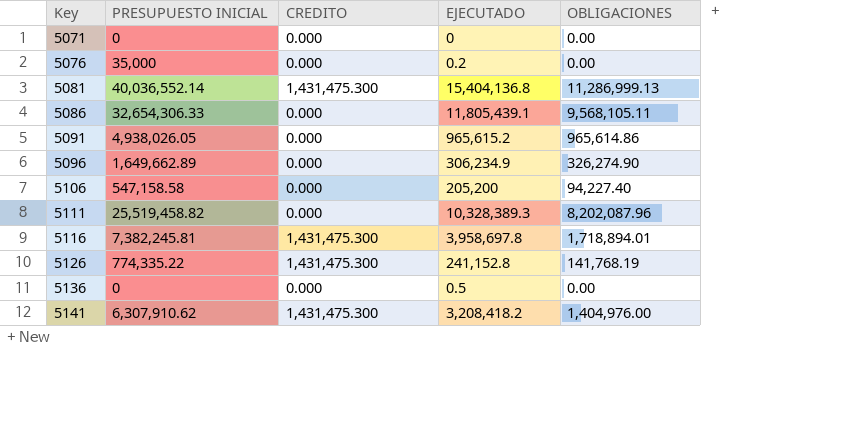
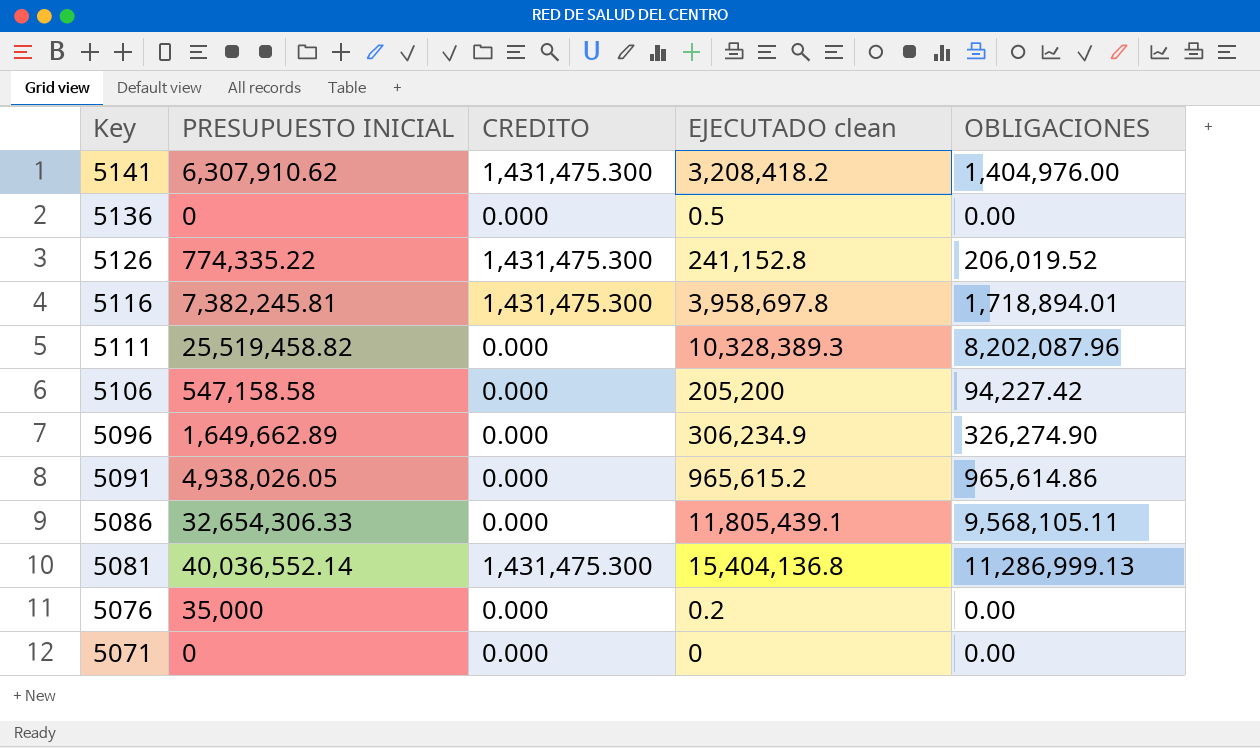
row order: Key ascending -> Key descending
column name: EJECUTADO -> EJECUTADO clean
5126 | OBLIGACIONES: 141,768.19 -> 206,019.52
5106 | OBLIGACIONES: 94,227.40 -> 94,227.42

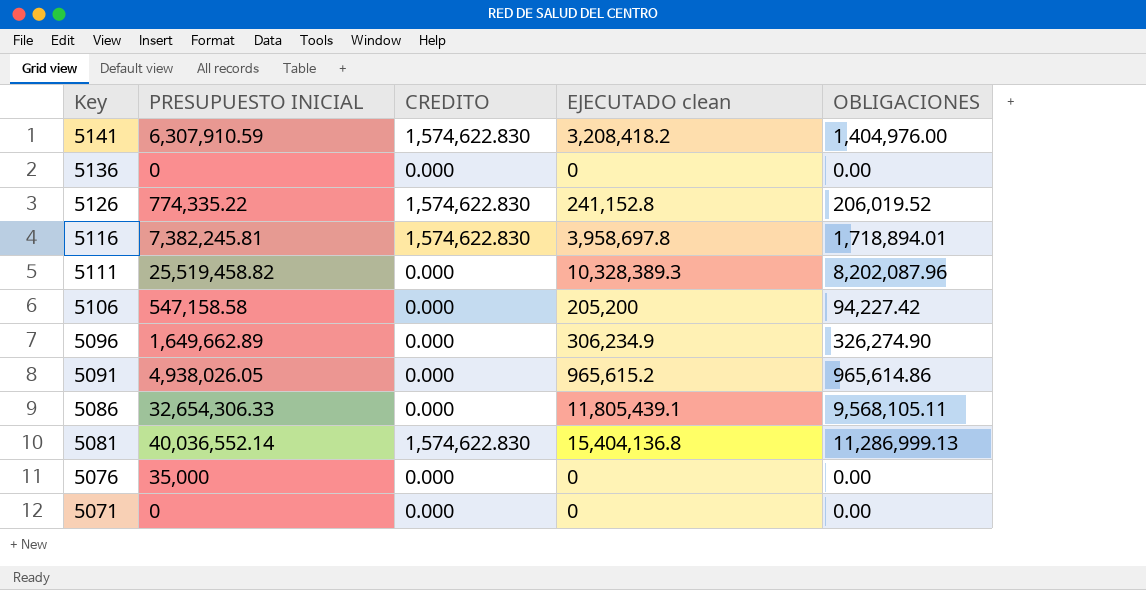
5141 | PRESUPUESTO INICIAL: 6,307,910.62 -> 6,307,910.59
5141 | CREDITO: 1,431,475.300 -> 1,574,622.830
5136 | EJECUTADO clean: 0.5 -> 0
5126 | CREDITO: 1,431,475.300 -> 1,574,622.830
5116 | CREDITO: 1,431,475.300 -> 1,574,622.830
5081 | CREDITO: 1,431,475.300 -> 1,574,622.830
5076 | EJECUTADO clean: 0.2 -> 0

